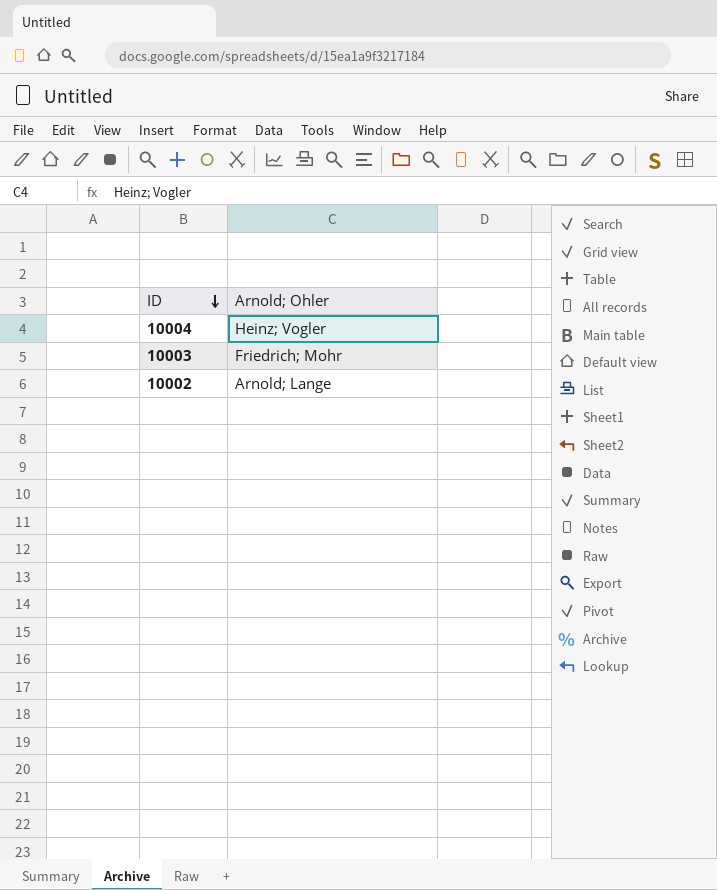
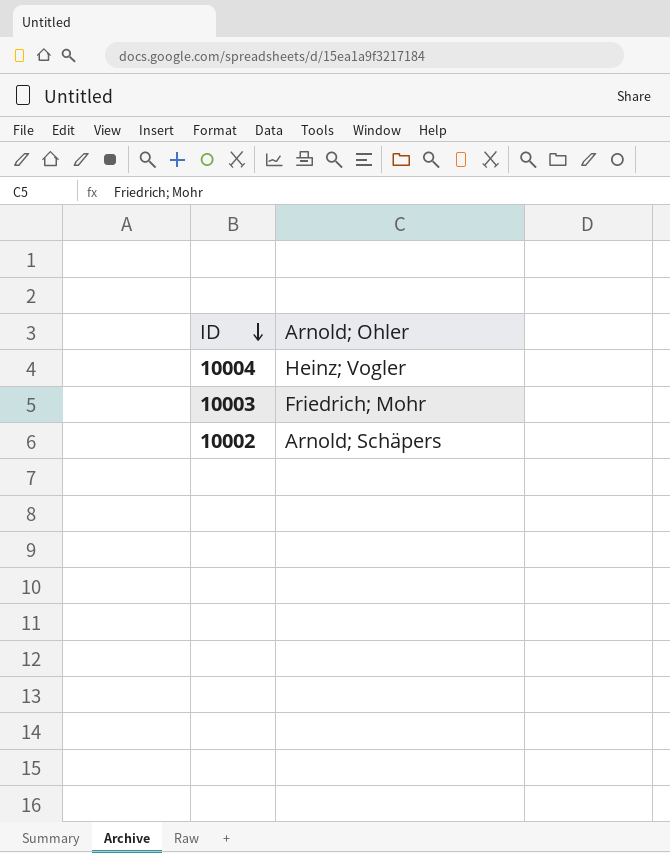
10002 | Arnold; Ohler: Arnold; Lange -> Arnold; Schäpers

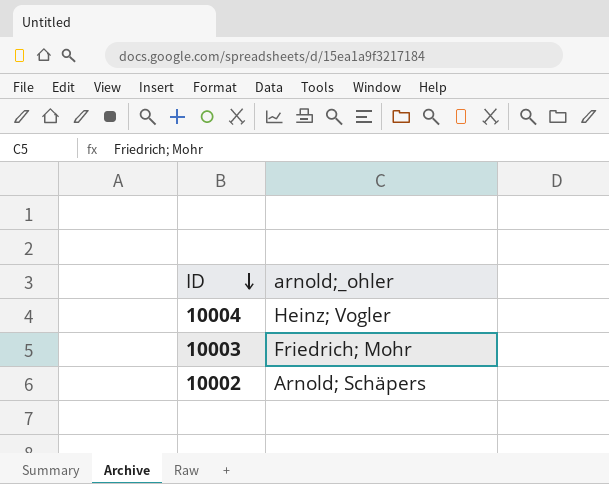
column name: Arnold; Ohler -> arnold;_ohler

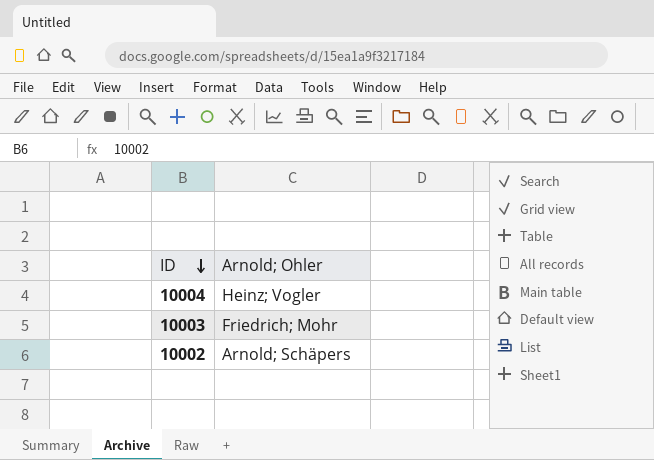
column name: arnold;_ohler -> Arnold; Ohler

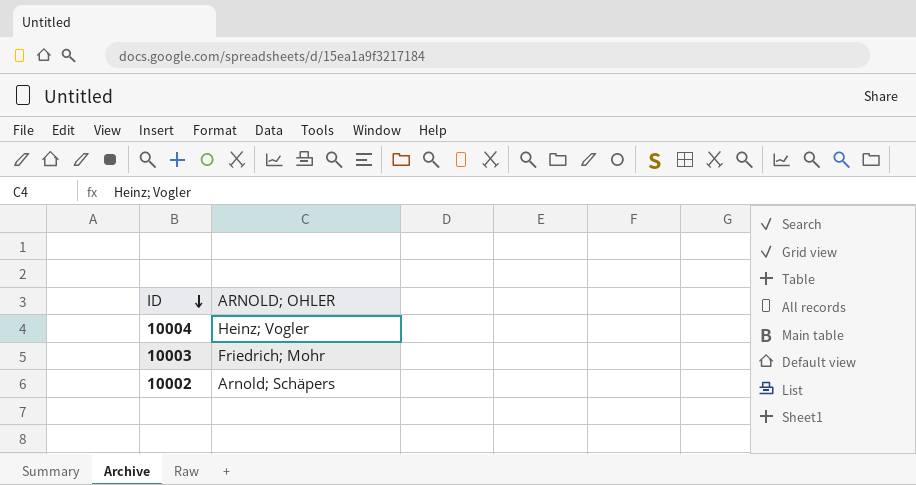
column name: Arnold; Ohler -> ARNOLD; OHLER

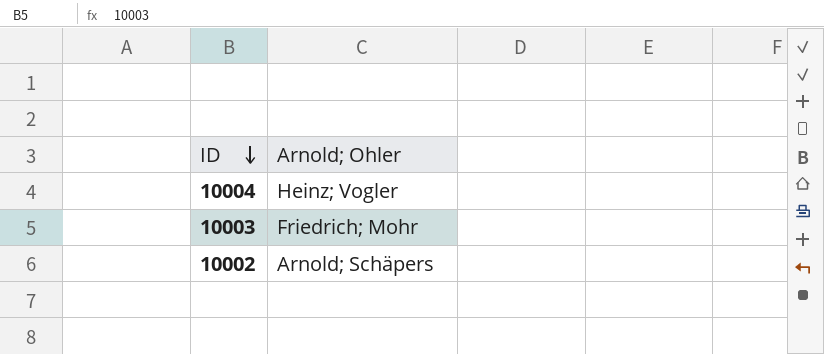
column name: ARNOLD; OHLER -> Arnold; Ohler

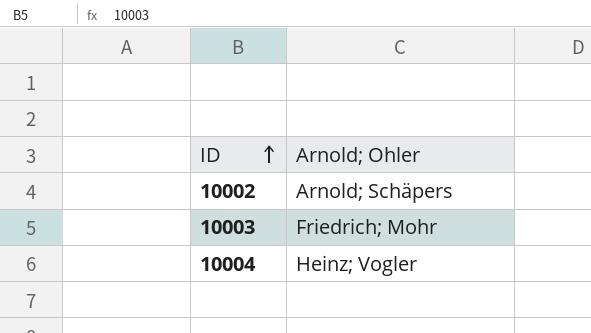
row order: ID descending -> ID ascending

